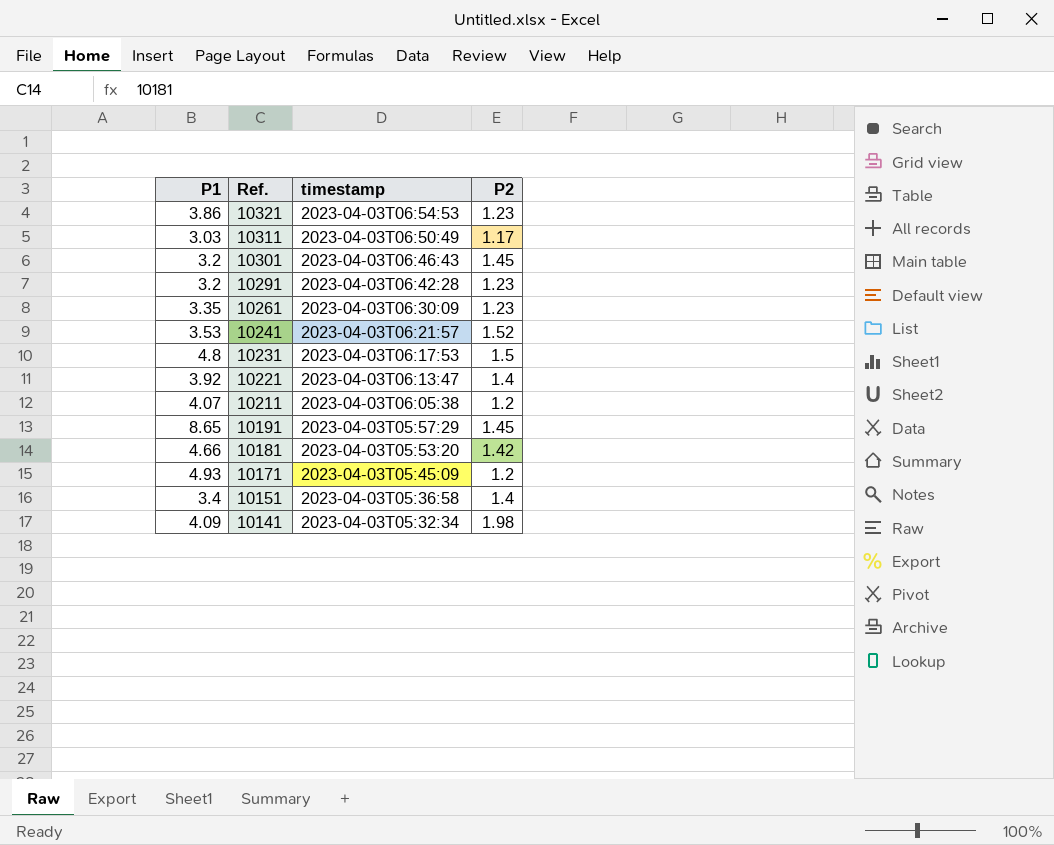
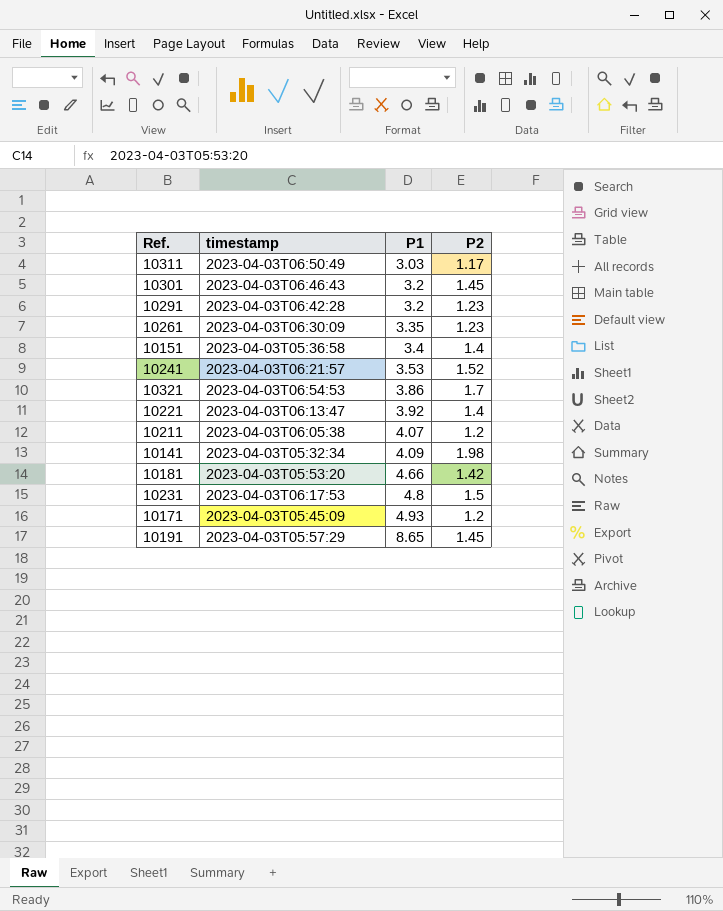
row order: Ref. descending -> P1 ascending
column P1 | position: 1 -> 3
10321 | P2: 1.23 -> 1.7

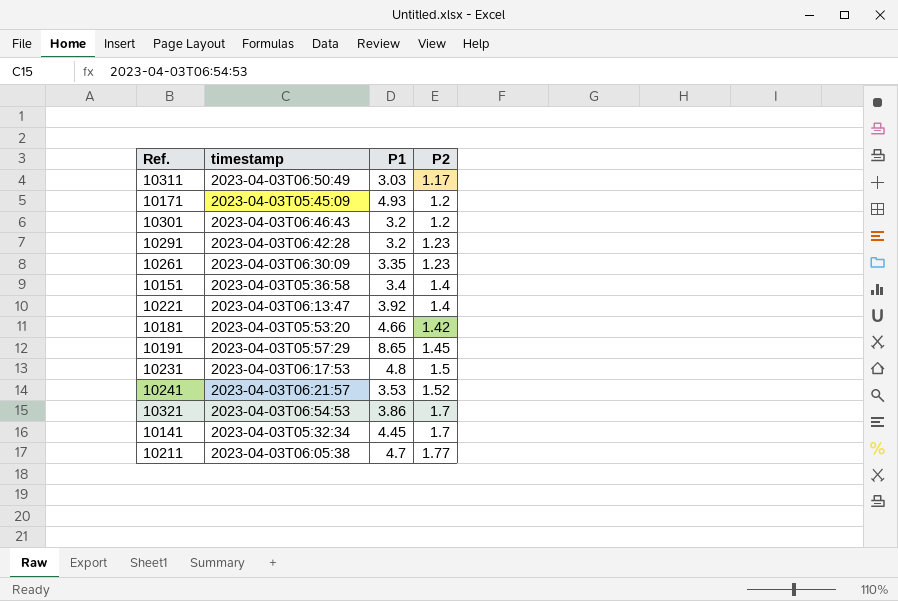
row order: P1 ascending -> P2 ascending
10301 | P2: 1.45 -> 1.2
10141 | P1: 4.09 -> 4.45
10141 | P2: 1.98 -> 1.7
10211 | P1: 4.07 -> 4.7
10211 | P2: 1.2 -> 1.77

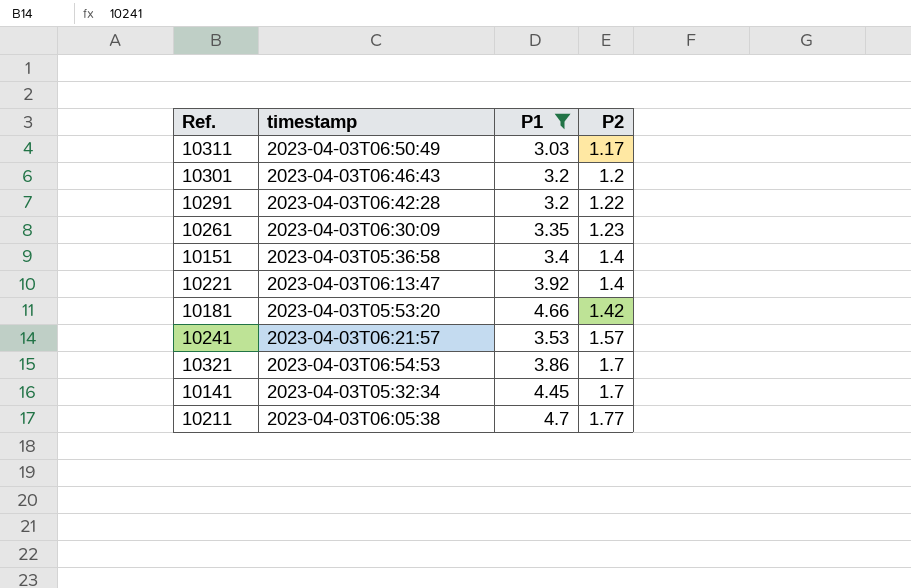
filter: none -> P1 <= 4.7
10291 | P2: 1.23 -> 1.22
10241 | P2: 1.52 -> 1.57

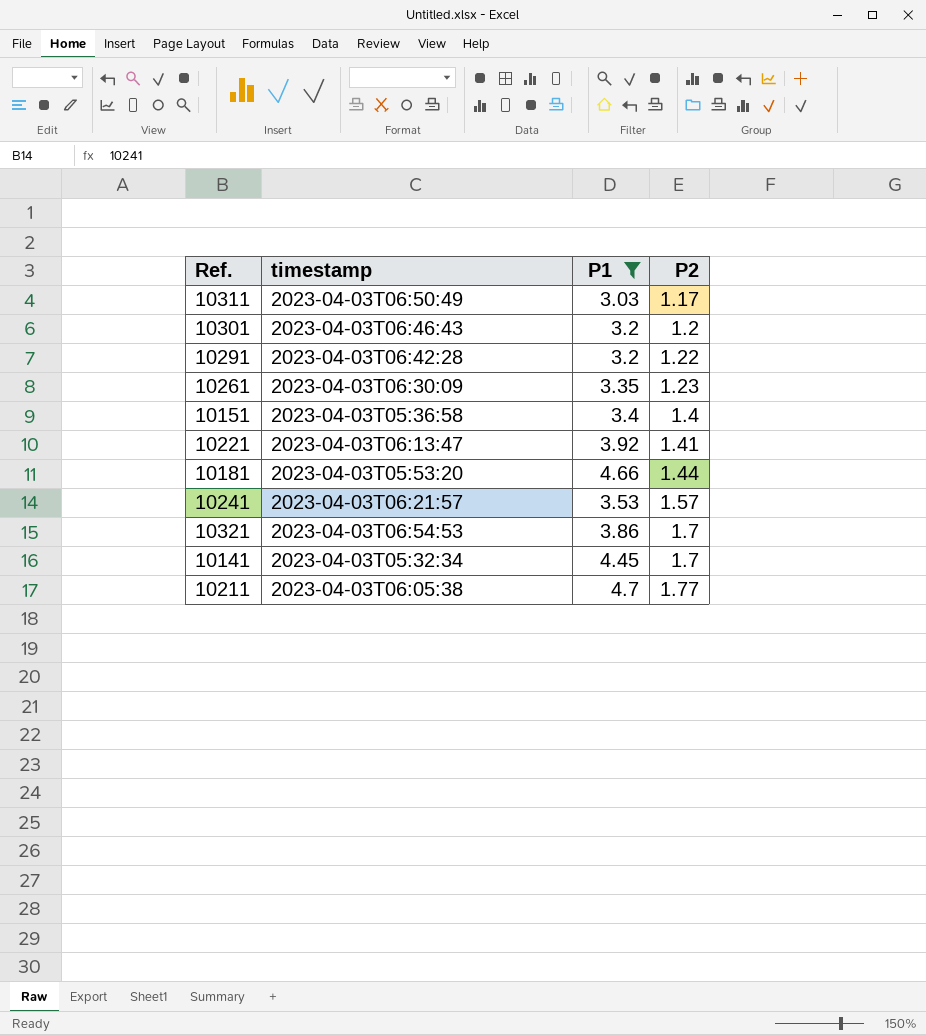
10221 | P2: 1.4 -> 1.41
10181 | P2: 1.42 -> 1.44

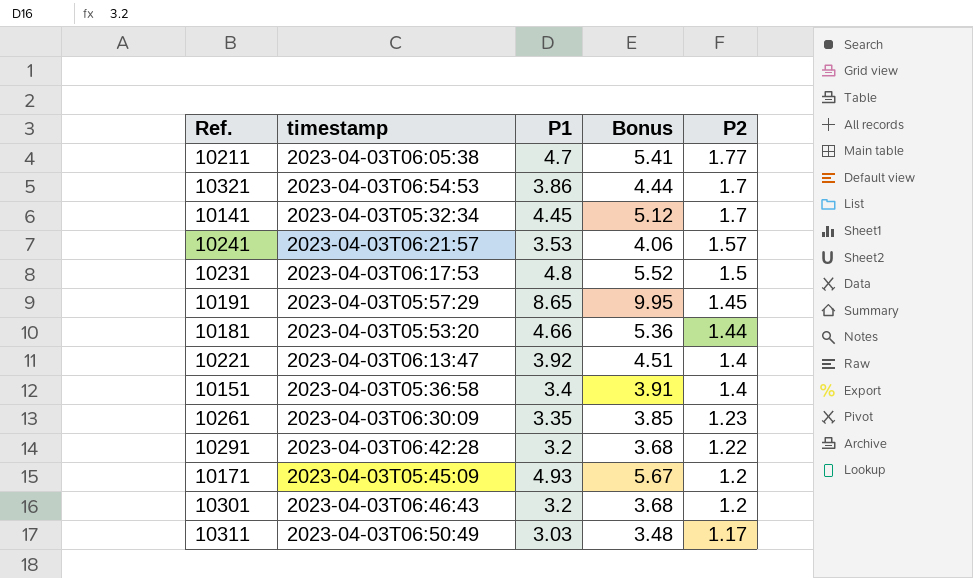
filter: P1 <= 4.7 -> none
row order: P2 ascending -> P2 descending
column Bonus | formula: none -> [P1] * 1.15
10221 | P2: 1.41 -> 1.4

